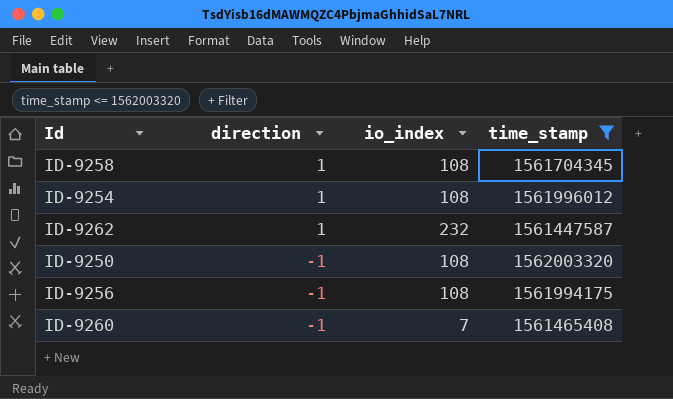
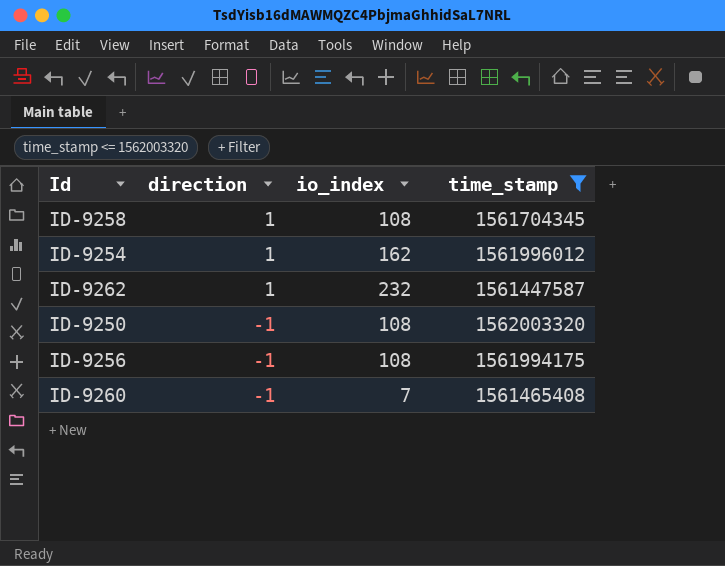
ID-9254 | io_index: 108 -> 162

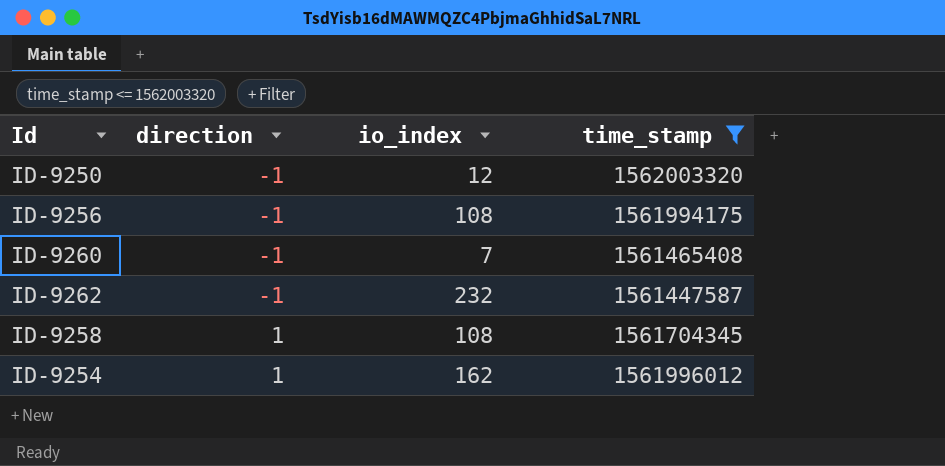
row order: direction descending -> direction ascending
ID-9250 | io_index: 108 -> 12
ID-9262 | direction: 1 -> -1

